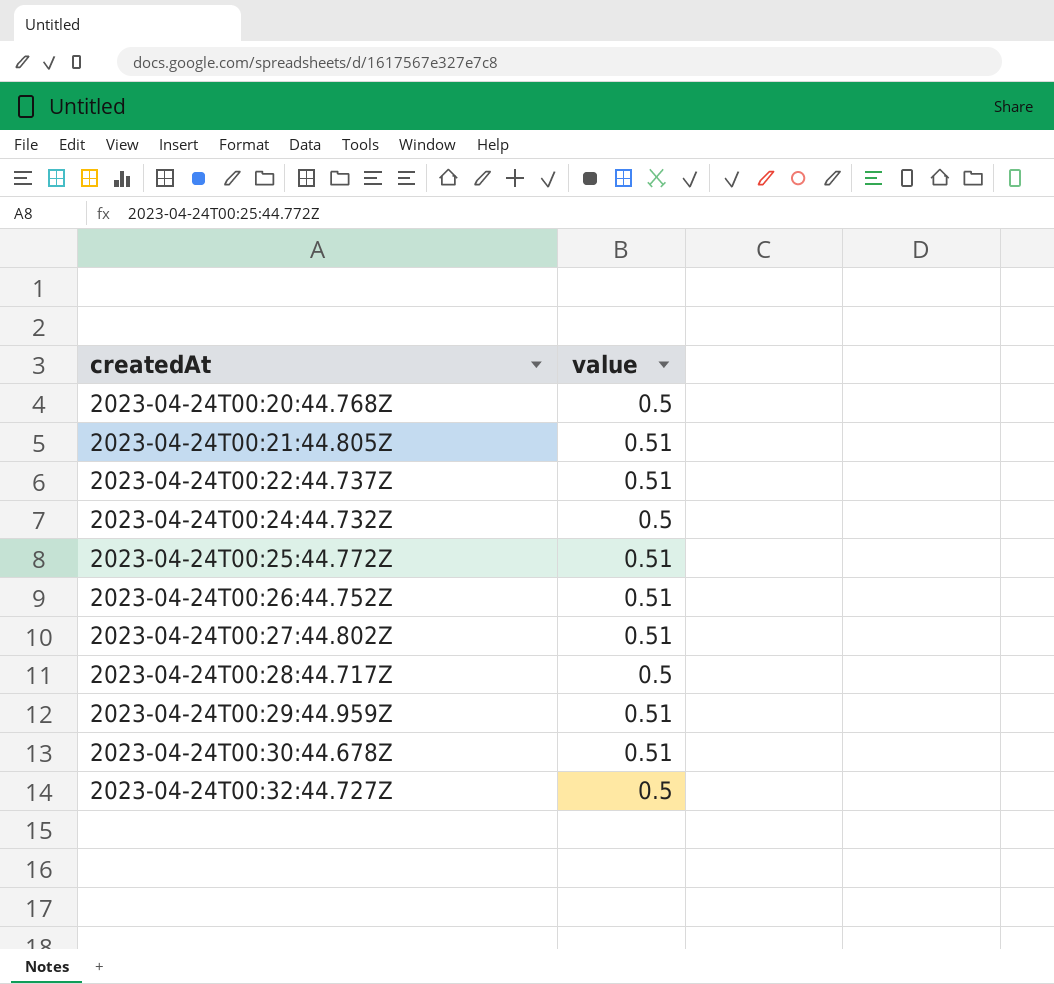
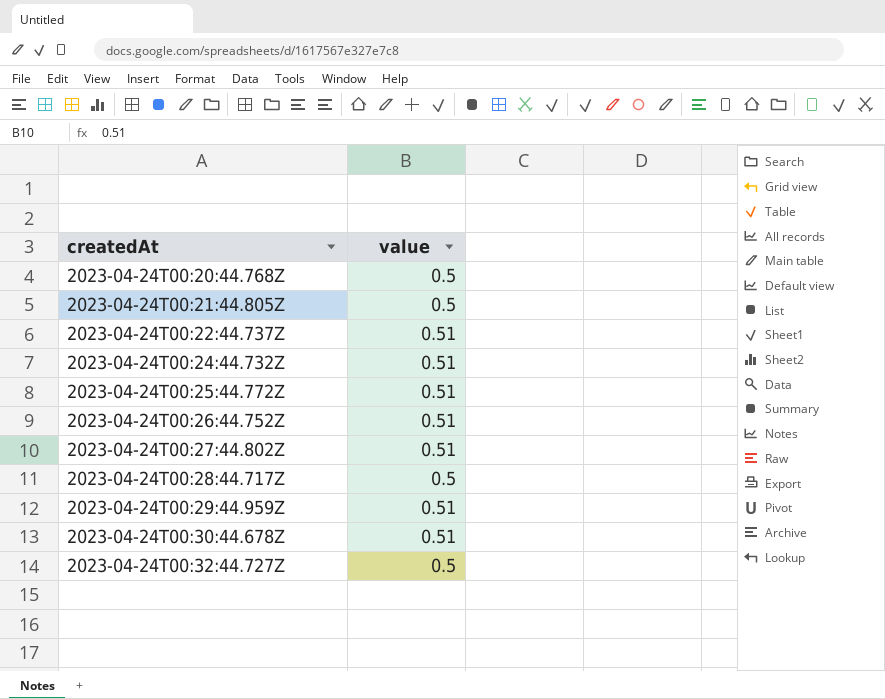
2023-04-24T00:21:44.805Z | value: 0.51 -> 0.5
2023-04-24T00:24:44.732Z | value: 0.5 -> 0.51

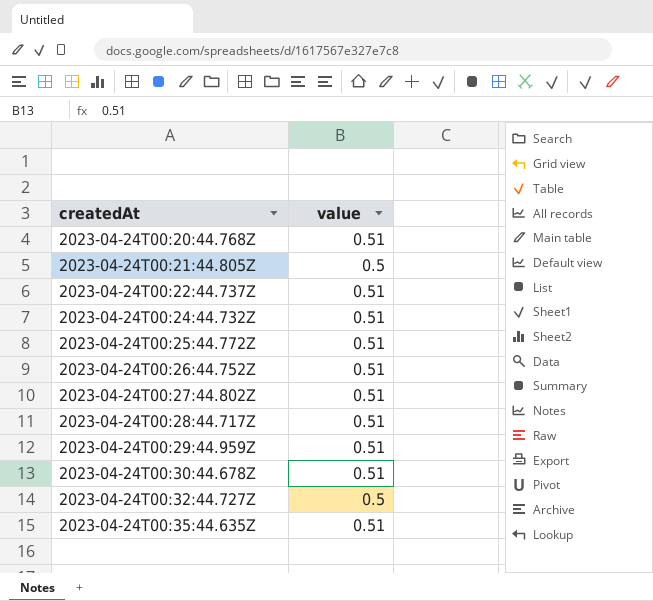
2023-04-24T00:20:44.768Z | value: 0.5 -> 0.51
2023-04-24T00:28:44.717Z | value: 0.5 -> 0.51
row 2023-04-24T00:35:44.635Z: none -> 0.51

